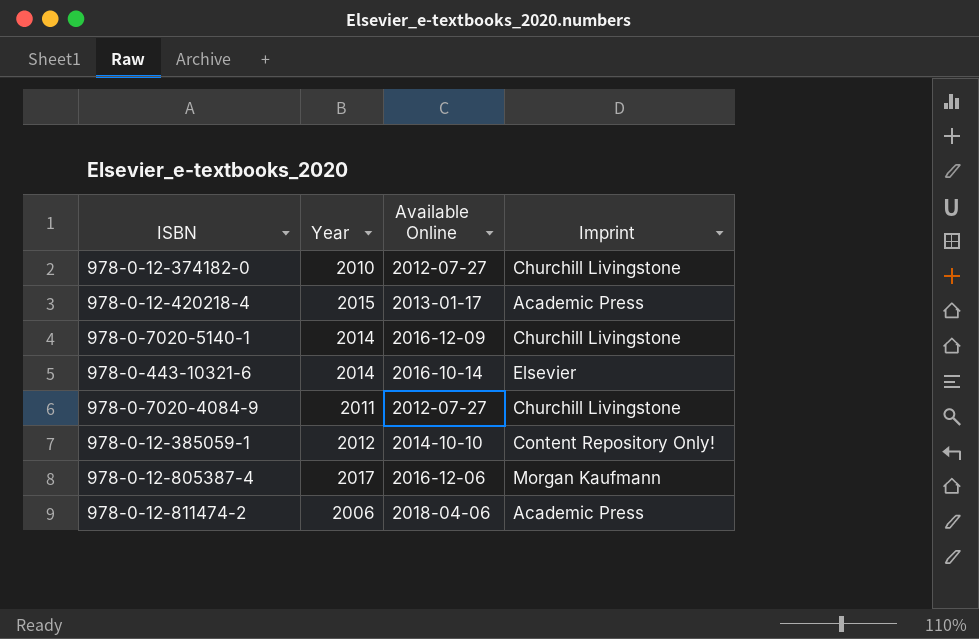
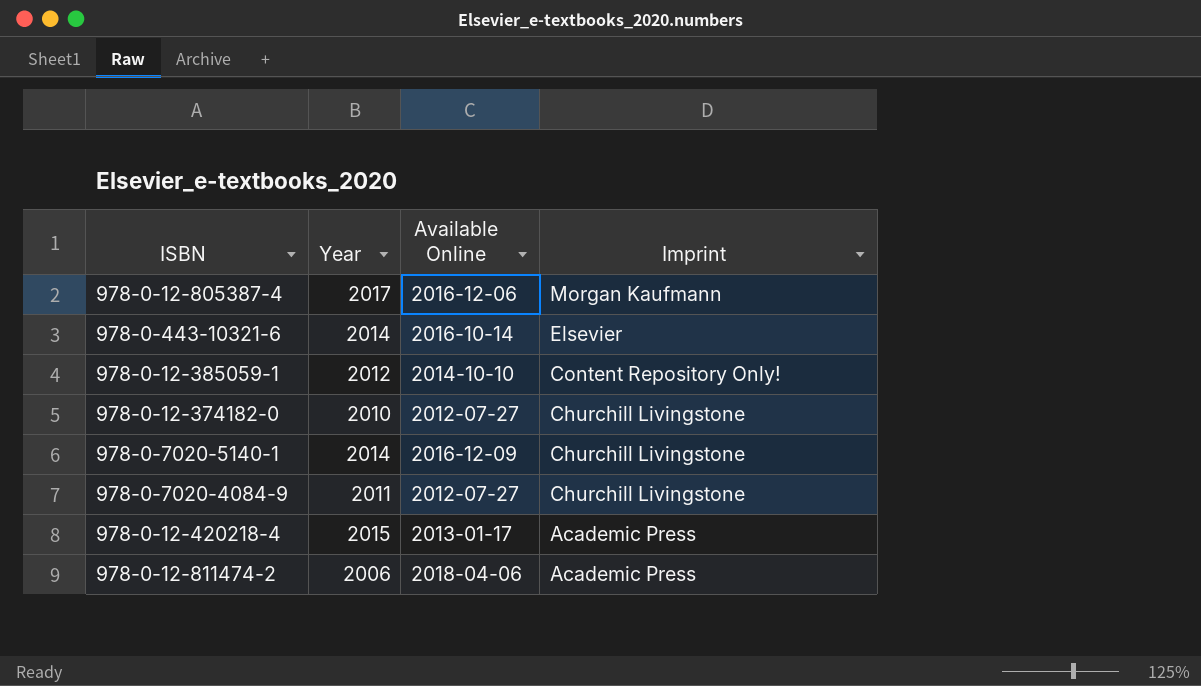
row order: none -> Imprint descending

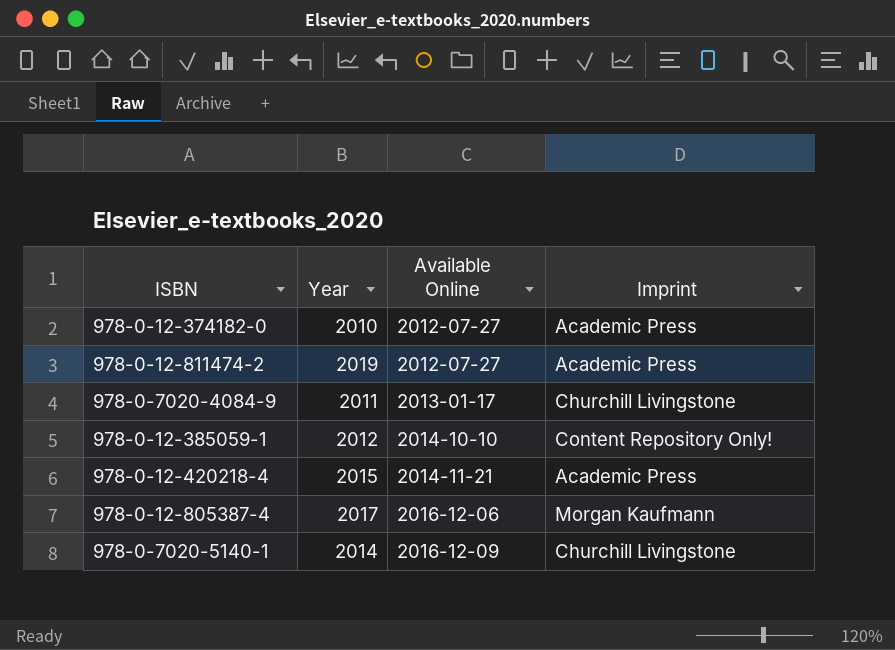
row order: Imprint descending -> Available Online ascending
row 978-0-443-10321-6: 2014 | 2016-10-14 | Elsevier -> none
978-0-12-374182-0 | Imprint: Churchill Livingstone -> Academic Press
978-0-12-811474-2 | Year: 2006 -> 2019
978-0-12-811474-2 | Available Online: 2018-04-06 -> 2012-07-27
978-0-7020-4084-9 | Available Online: 2012-07-27 -> 2013-01-17
978-0-12-420218-4 | Available Online: 2013-01-17 -> 2014-11-21

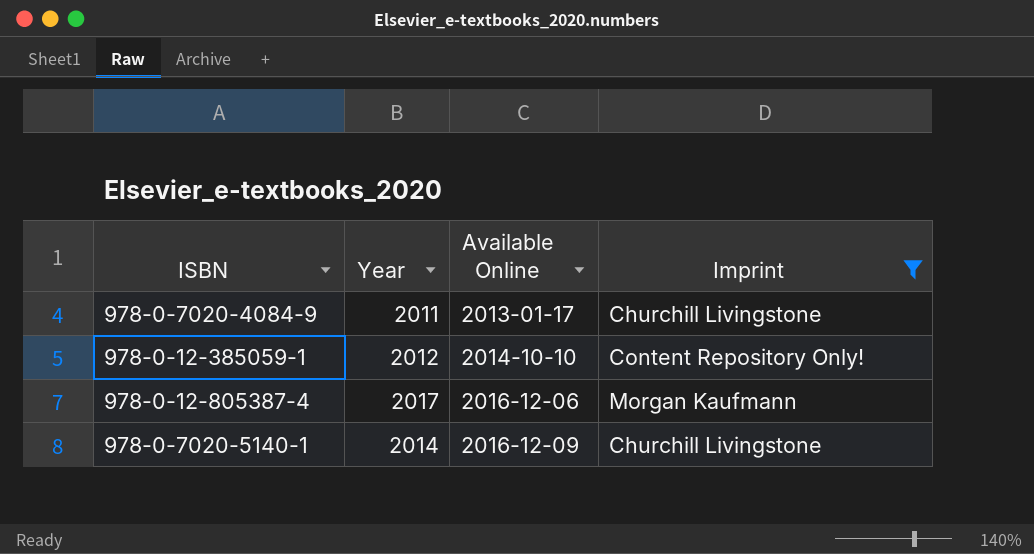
filter: none -> Imprint != Academic Press

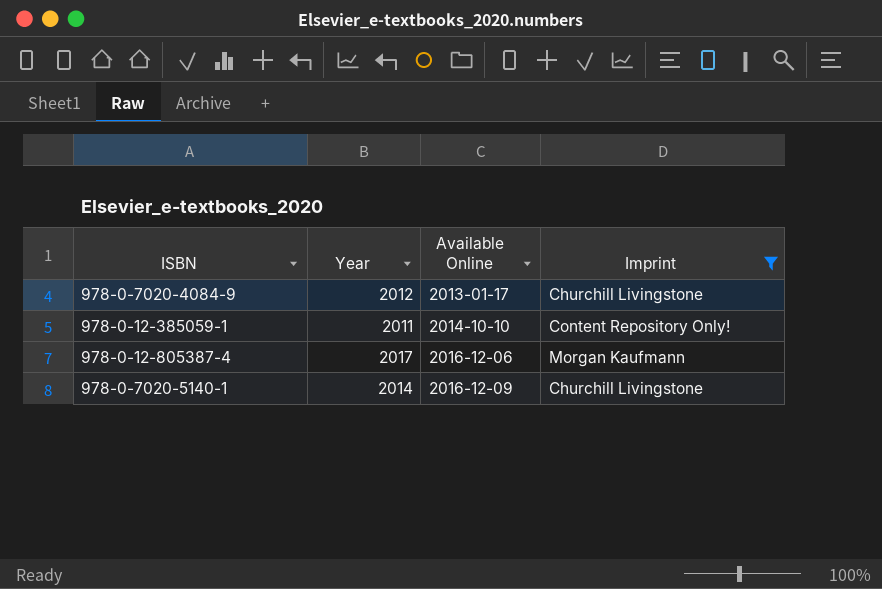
978-0-7020-4084-9 | Year: 2011 -> 2012
978-0-12-385059-1 | Year: 2012 -> 2011

